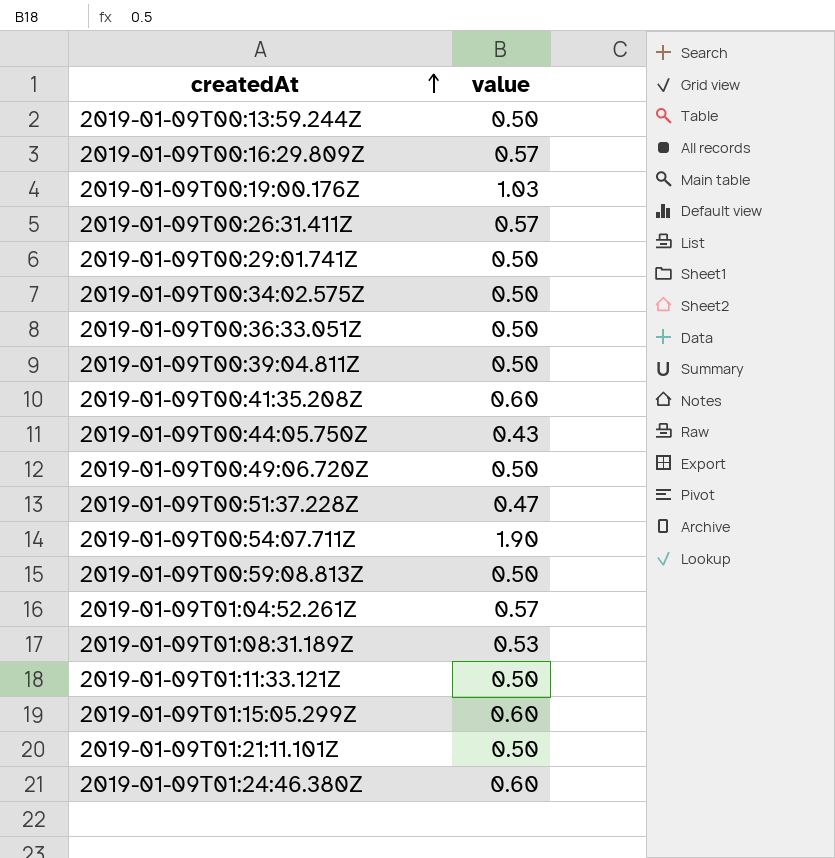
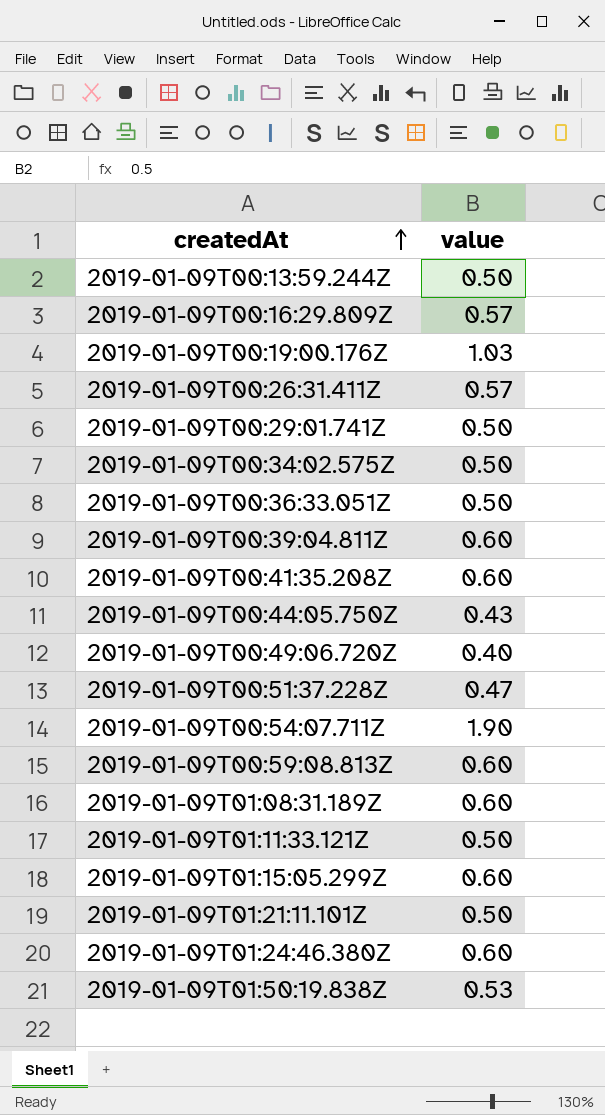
row 2019-01-09T01:04:52.261Z: 0.57 -> none
2019-01-09T00:39:04.811Z | value: 0.50 -> 0.60
2019-01-09T00:49:06.720Z | value: 0.50 -> 0.40
2019-01-09T00:59:08.813Z | value: 0.50 -> 0.60
2019-01-09T01:08:31.189Z | value: 0.53 -> 0.60
row 2019-01-09T01:50:19.838Z: none -> 0.53

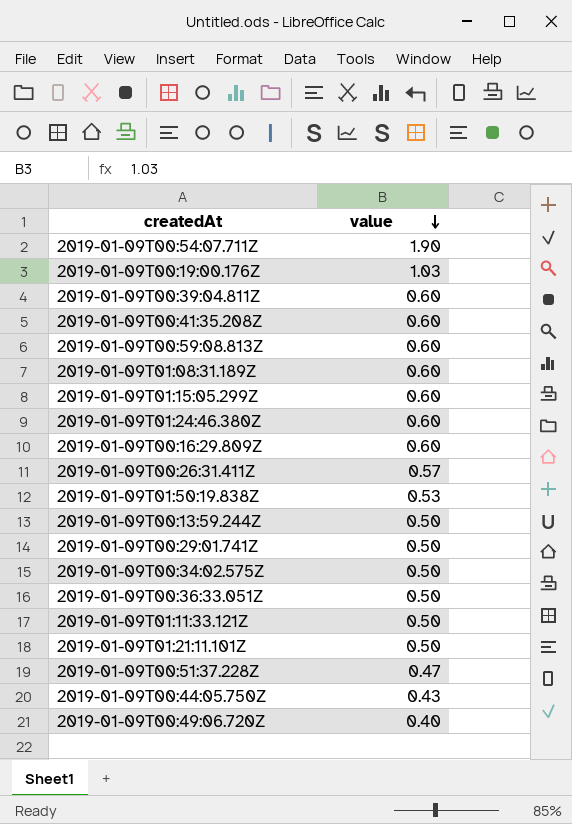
row order: createdAt ascending -> value descending
2019-01-09T00:16:29.809Z | value: 0.57 -> 0.60

